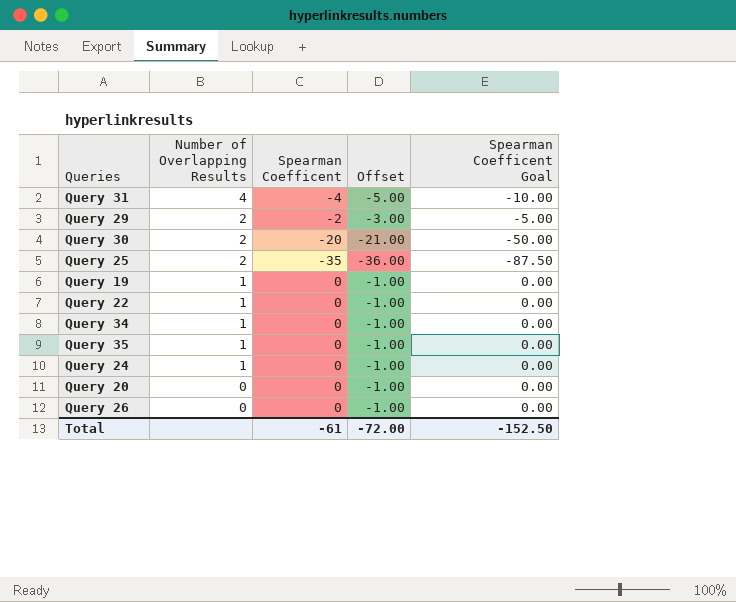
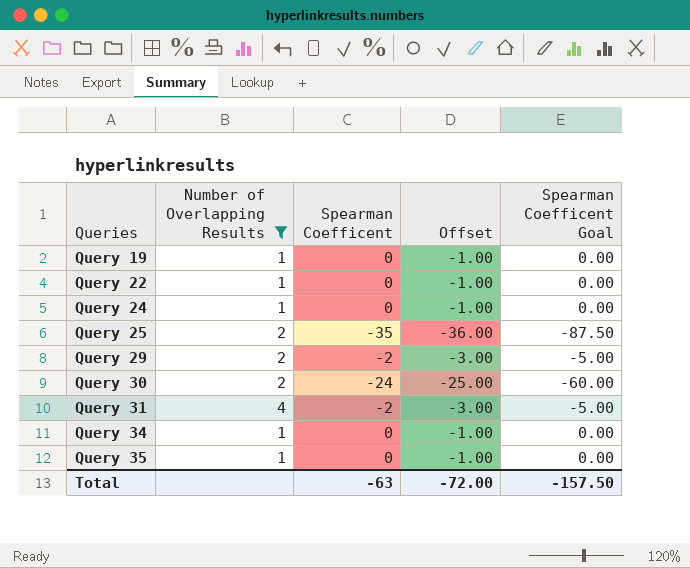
filter: none -> Number of Overlapping Results != 0
row order: Number of Overlapping Results descending -> Queries ascending
Query 30 | Spearman Coefficent: -20 -> -24
Query 30 | Offset: -21.00 -> -25.00
Query 30 | Spearman Coefficent Goal: -50.00 -> -60.00
Query 31 | Spearman Coefficent: -4 -> -2
Query 31 | Offset: -5.00 -> -3.00
Query 31 | Spearman Coefficent Goal: -10.00 -> -5.00
Total | Spearman Coefficent: -61 -> -63
Total | Spearman Coefficent Goal: -152.50 -> -157.50

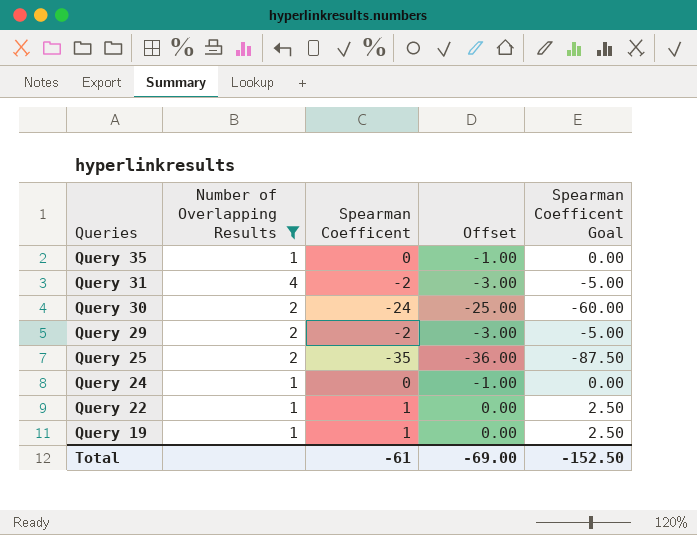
row order: Queries ascending -> Queries descending
row Query 34: 1 | 0 | -1.00 | 0.00 -> none
Query 22 | Spearman Coefficent: 0 -> 1
Query 22 | Offset: -1.00 -> 0.00
Query 22 | Spearman Coefficent Goal: 0.00 -> 2.50
Query 19 | Spearman Coefficent: 0 -> 1
Query 19 | Offset: -1.00 -> 0.00
Query 19 | Spearman Coefficent Goal: 0.00 -> 2.50
Total | Spearman Coefficent: -63 -> -61
Total | Offset: -72.00 -> -69.00
Total | Spearman Coefficent Goal: -157.50 -> -152.50

